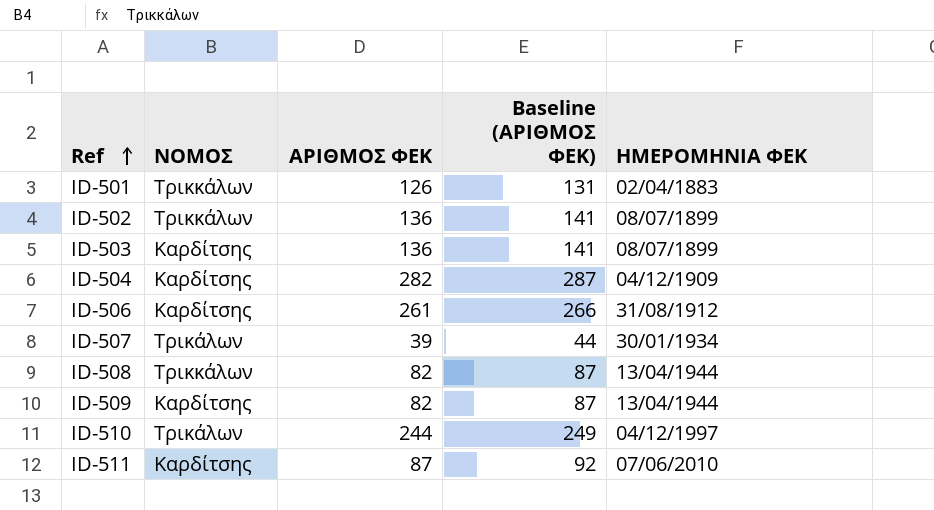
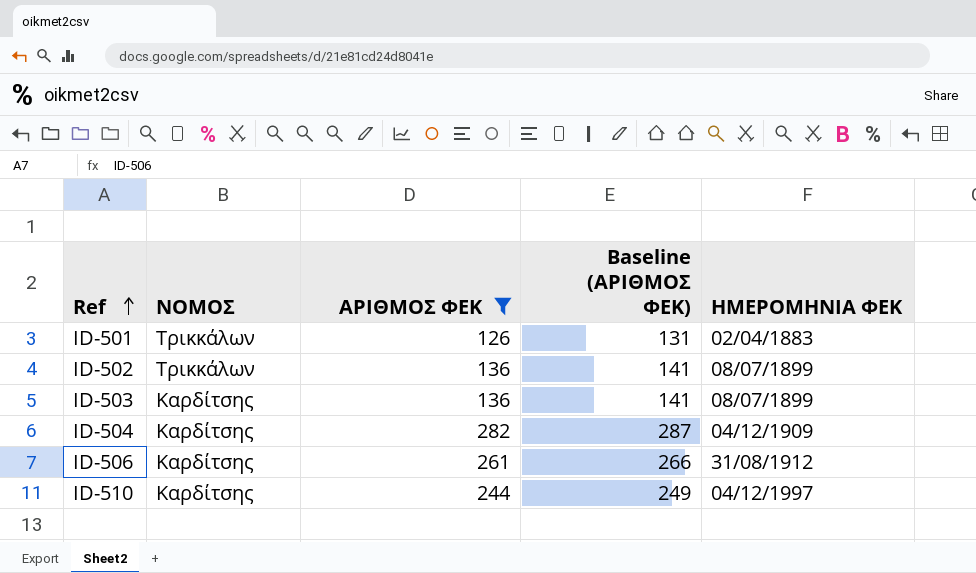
filter: none -> ΑΡΙΘΜΟΣ ΦΕΚ >= 126
ID-510 | ΝΟΜΟΣ: Τρικάλων -> Καρδίτσης

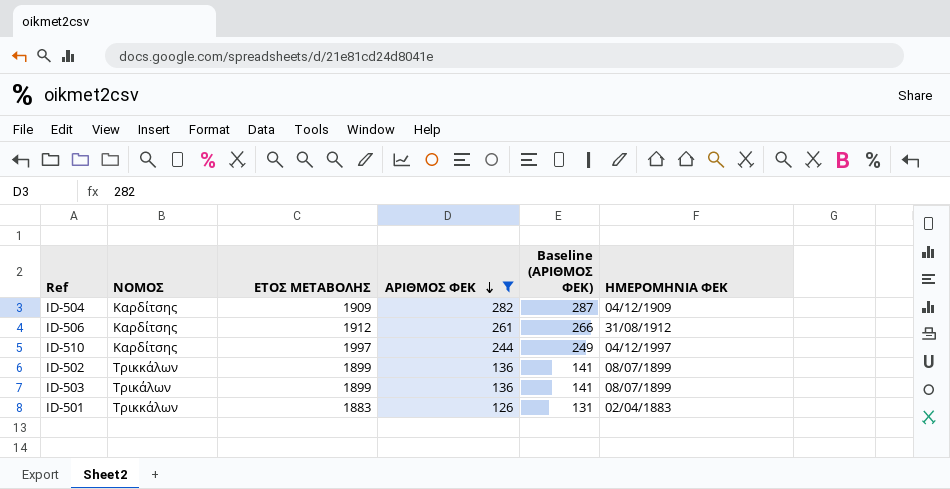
row order: Ref ascending -> ΑΡΙΘΜΟΣ ΦΕΚ descending
column ΕΤΟΣ ΜΕΤΑΒΟΛΗΣ | position: none -> 3
ID-503 | ΝΟΜΟΣ: Καρδίτσης -> Τρικάλων

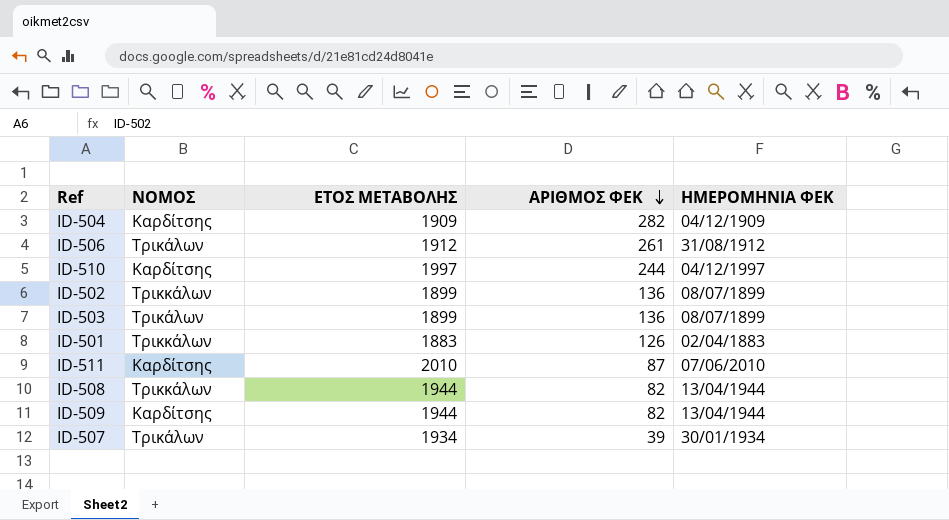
filter: ΑΡΙΘΜΟΣ ΦΕΚ >= 126 -> none
column Baseline (ΑΡΙΘΜΟΣ ΦΕΚ) | formula: [ΑΡΙΘΜΟΣ ΦΕΚ] + 5 -> none
ID-506 | ΝΟΜΟΣ: Καρδίτσης -> Τρικάλων

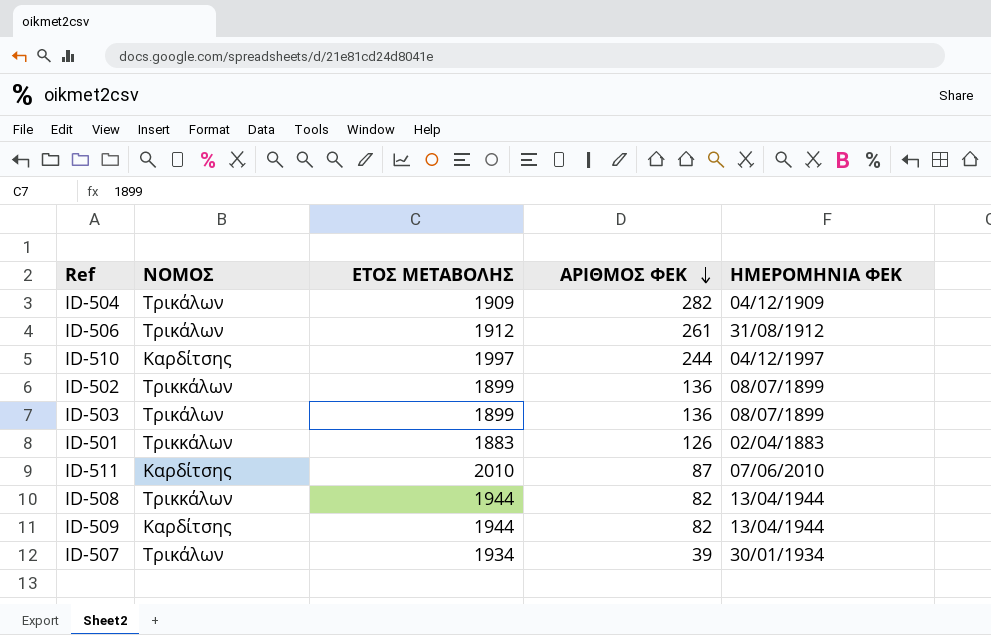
ID-504 | ΝΟΜΟΣ: Καρδίτσης -> Τρικάλων

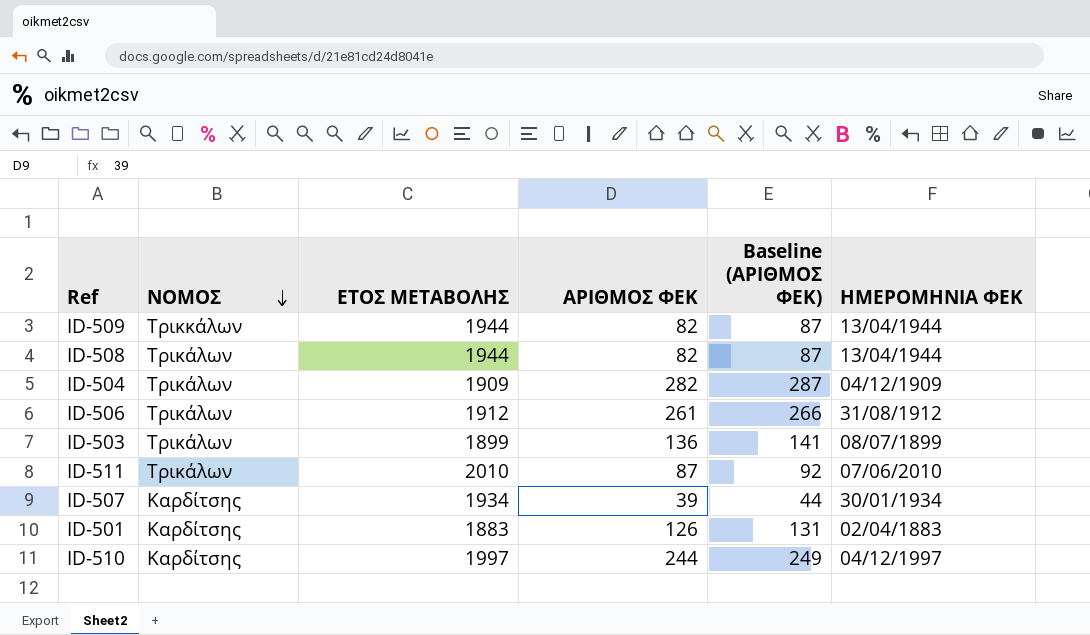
row order: ΑΡΙΘΜΟΣ ΦΕΚ descending -> ΝΟΜΟΣ descending
column Baseline (ΑΡΙΘΜΟΣ ΦΕΚ) | formula: none -> [ΑΡΙΘΜΟΣ ΦΕΚ] + 5
row ID-502: Τρικκάλων | 1899 | 136 | 08/07/1899 -> none
ID-509 | ΝΟΜΟΣ: Καρδίτσης -> Τρικκάλων
ID-508 | ΝΟΜΟΣ: Τρικκάλων -> Τρικάλων
ID-511 | ΝΟΜΟΣ: Καρδίτσης -> Τρικάλων
ID-507 | ΝΟΜΟΣ: Τρικάλων -> Καρδίτσης
ID-501 | ΝΟΜΟΣ: Τρικκάλων -> Καρδίτσης

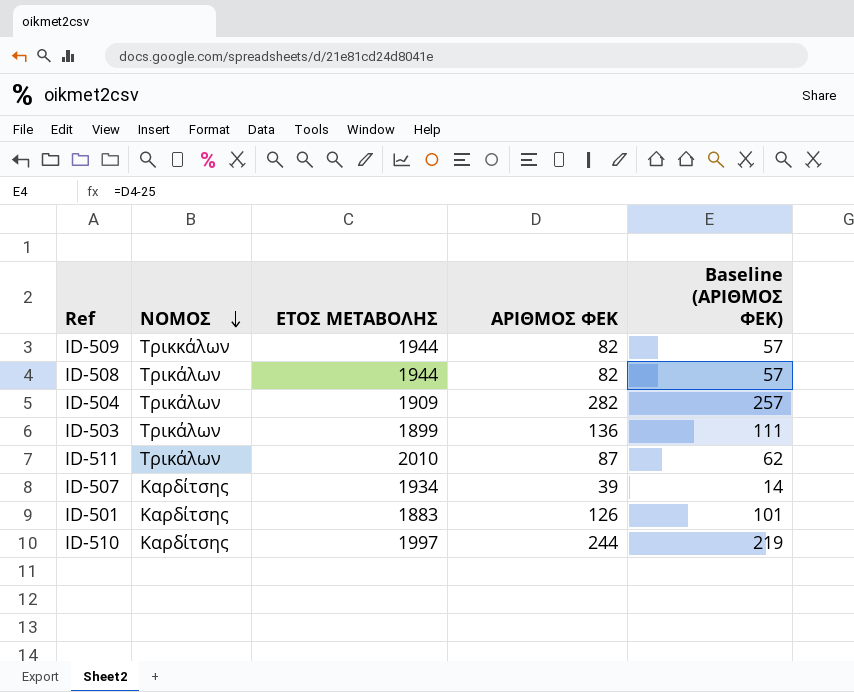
column ΗΜΕΡΟΜΗΝΙΑ ΦΕΚ | position: 6 -> none
column Baseline (ΑΡΙΘΜΟΣ ΦΕΚ) | formula: [ΑΡΙΘΜΟΣ ΦΕΚ] + 5 -> [ΑΡΙΘΜΟΣ ΦΕΚ] - 25
row ID-506: Τρικάλων | 1912 | 261 | 266 | 31/08/1912 -> none

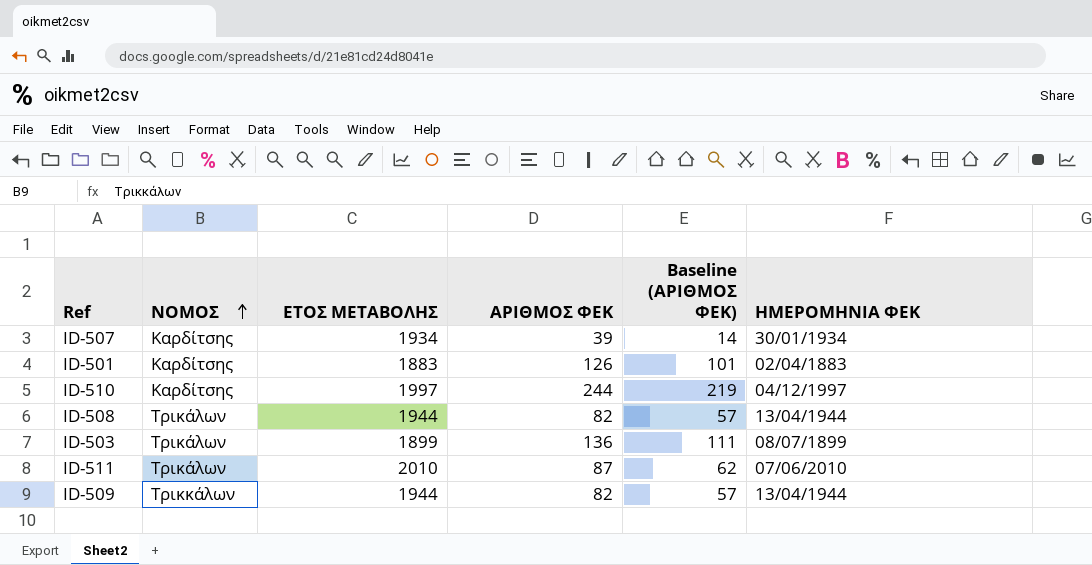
row order: ΝΟΜΟΣ descending -> ΝΟΜΟΣ ascending
column ΗΜΕΡΟΜΗΝΙΑ ΦΕΚ | position: none -> 6
row ID-504: Τρικάλων | 1909 | 282 | 257 -> none

